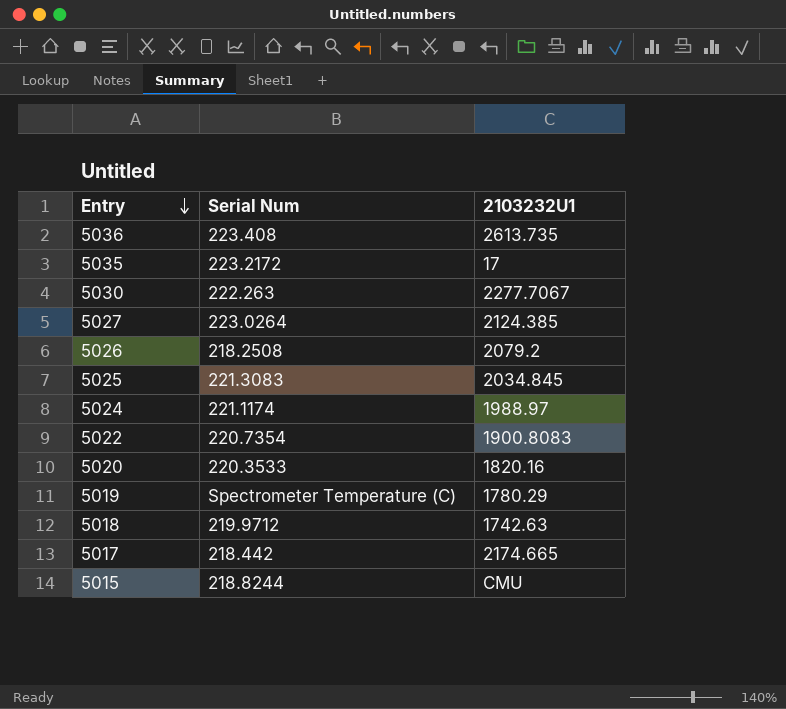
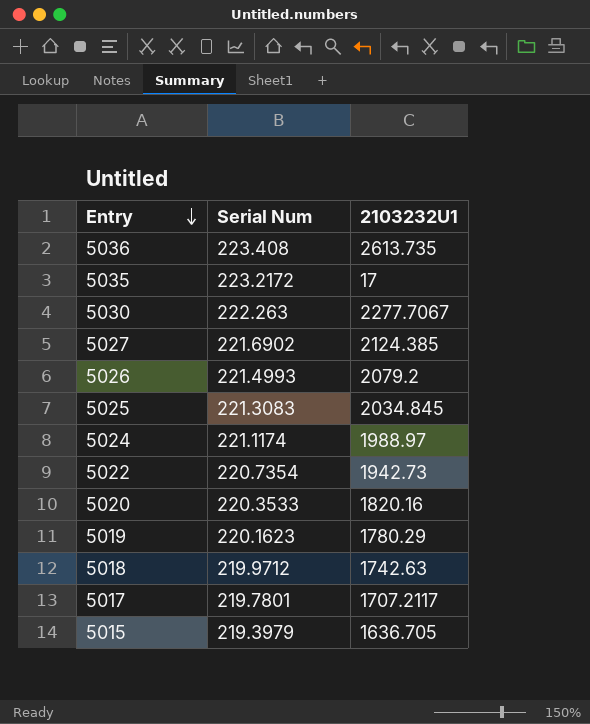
5027 | Serial Num: 223.0264 -> 221.6902
5026 | Serial Num: 218.2508 -> 221.4993
5022 | 2103232U1: 1900.8083 -> 1942.73
5019 | Serial Num: Spectrometer Temperature (C) -> 220.1623
5017 | Serial Num: 218.442 -> 219.7801
5017 | 2103232U1: 2174.665 -> 1707.2117
5015 | Serial Num: 218.8244 -> 219.3979
5015 | 2103232U1: CMU -> 1636.705

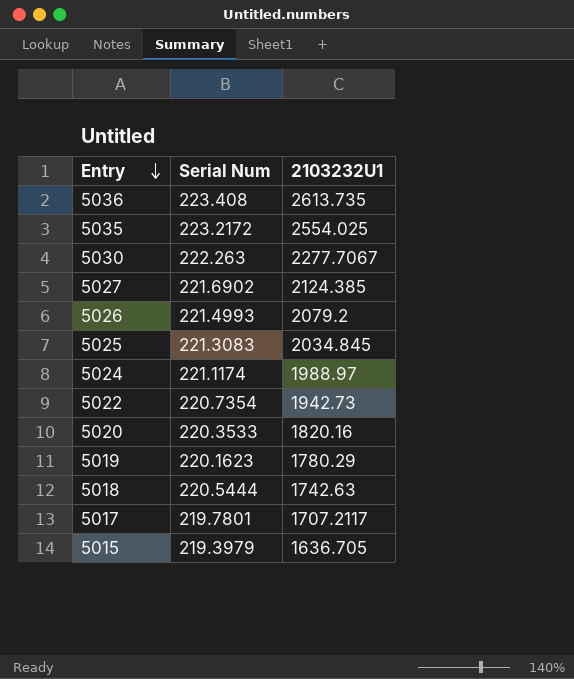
5035 | 2103232U1: 17 -> 2554.025
5018 | Serial Num: 219.9712 -> 220.5444

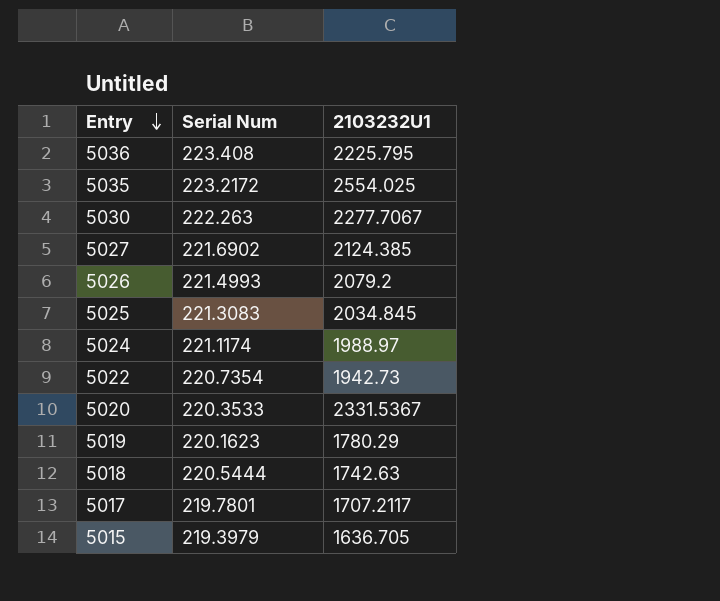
5036 | 2103232U1: 2613.735 -> 2225.795
5020 | 2103232U1: 1820.16 -> 2331.5367

